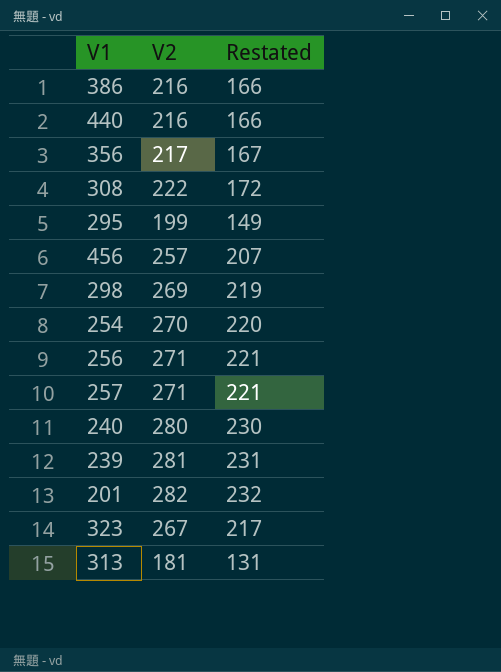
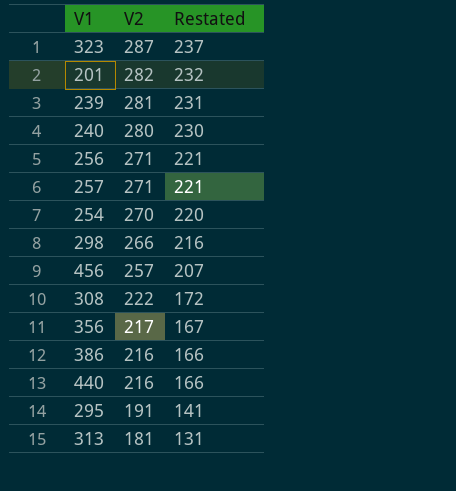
row order: none -> V2 descending
323 | V2: 267 -> 287
323 | Restated: 217 -> 237
298 | V2: 269 -> 266
298 | Restated: 219 -> 216
295 | V2: 199 -> 191
295 | Restated: 149 -> 141

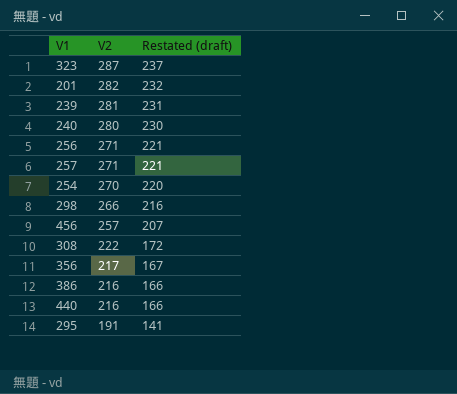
column name: Restated -> Restated (draft)
row 313: 181 | 131 -> none

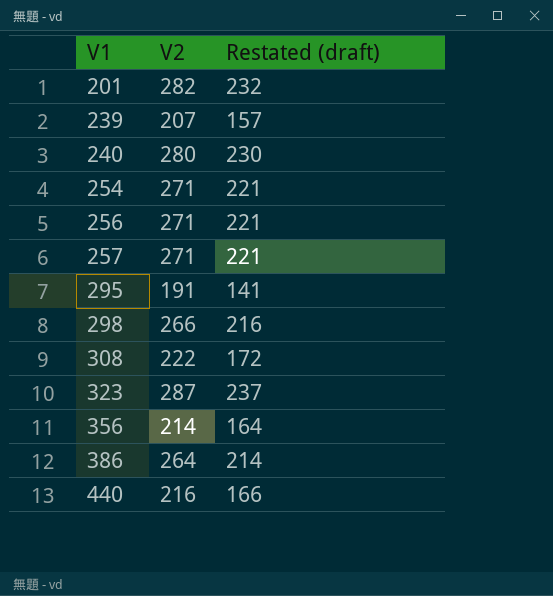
row order: V2 descending -> V1 ascending
row 456: 257 | 207 -> none
239 | V2: 281 -> 207
239 | Restated (draft): 231 -> 157
254 | V2: 270 -> 271
254 | Restated (draft): 220 -> 221
356 | V2: 217 -> 214
356 | Restated (draft): 167 -> 164
386 | V2: 216 -> 264
386 | Restated (draft): 166 -> 214

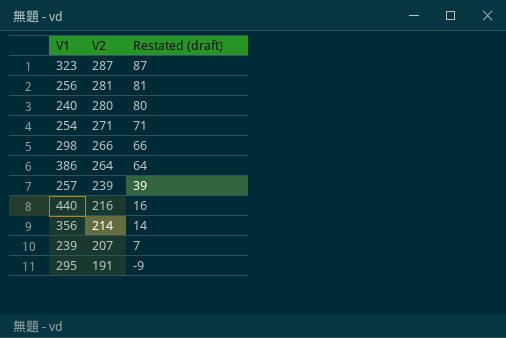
row order: V1 ascending -> V2 descending
column Restated (draft) | formula: [V2] - 50 -> [V2] - 200
row 201: 282 | 232 -> none
row 308: 222 | 172 -> none
256 | V2: 271 -> 281
257 | V2: 271 -> 239

